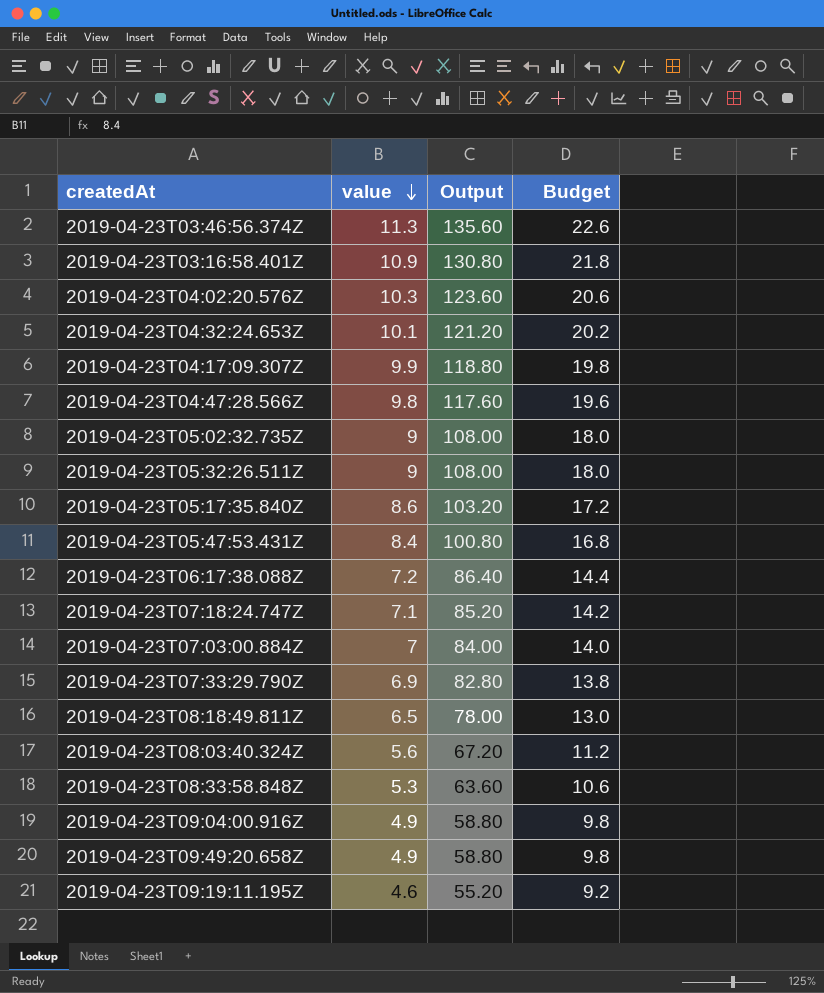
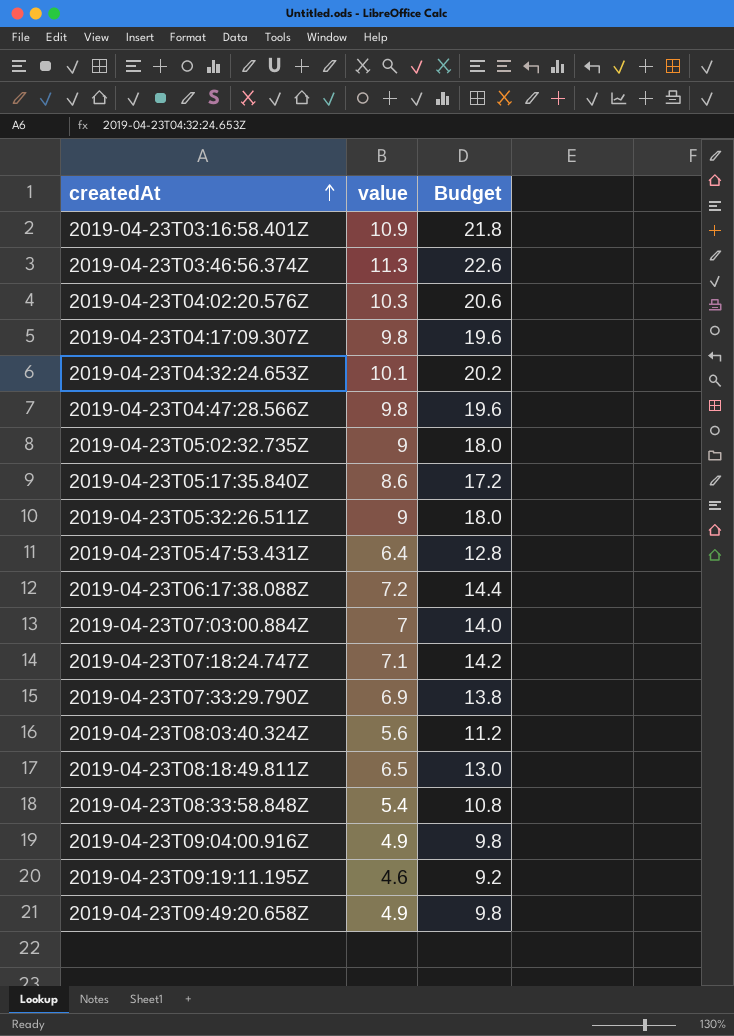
row order: value descending -> createdAt ascending
column Output | formula: [value] * 12 -> none
2019-04-23T04:17:09.307Z | value: 9.9 -> 9.8
2019-04-23T04:17:09.307Z | Budget: 19.8 -> 19.6
2019-04-23T05:47:53.431Z | value: 8.4 -> 6.4
2019-04-23T05:47:53.431Z | Budget: 16.8 -> 12.8
2019-04-23T08:33:58.848Z | value: 5.3 -> 5.4
2019-04-23T08:33:58.848Z | Budget: 10.6 -> 10.8

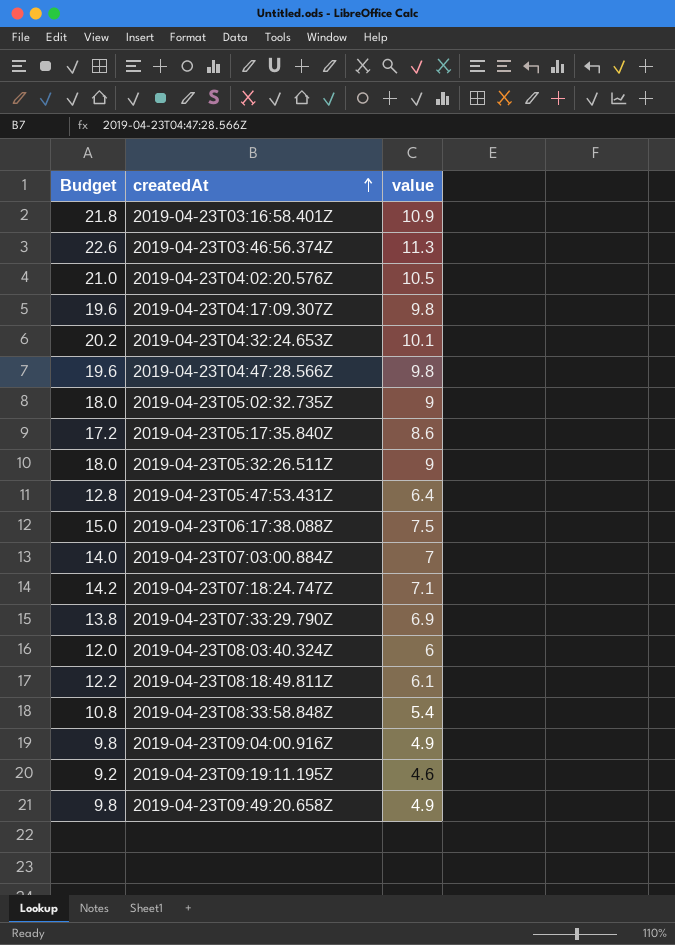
column Budget | position: 3 -> 1
2019-04-23T04:02:20.576Z | Budget: 20.6 -> 21.0
2019-04-23T04:02:20.576Z | value: 10.3 -> 10.5
2019-04-23T06:17:38.088Z | Budget: 14.4 -> 15.0
2019-04-23T06:17:38.088Z | value: 7.2 -> 7.5
2019-04-23T08:03:40.324Z | Budget: 11.2 -> 12.0
2019-04-23T08:03:40.324Z | value: 5.6 -> 6
2019-04-23T08:18:49.811Z | Budget: 13.0 -> 12.2
2019-04-23T08:18:49.811Z | value: 6.5 -> 6.1

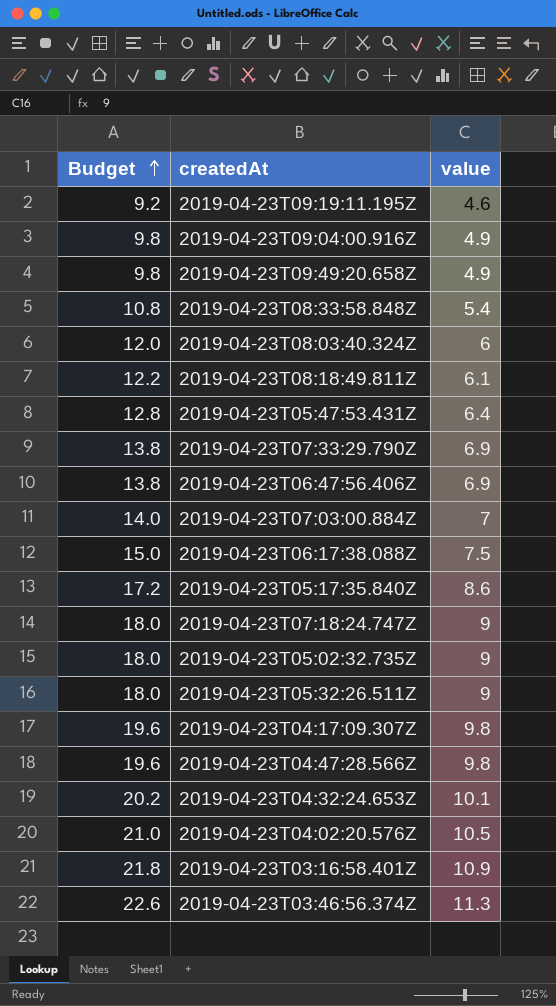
row order: createdAt ascending -> Budget ascending
row 2019-04-23T06:47:56.406Z: none -> 13.8 | 6.9
2019-04-23T07:18:24.747Z | Budget: 14.2 -> 18.0
2019-04-23T07:18:24.747Z | value: 7.1 -> 9

